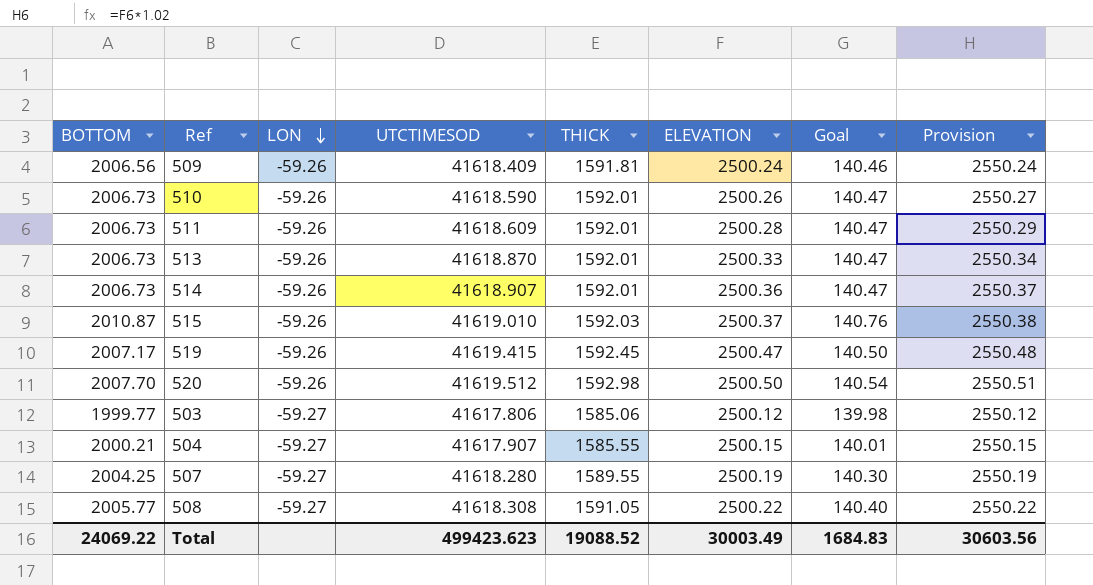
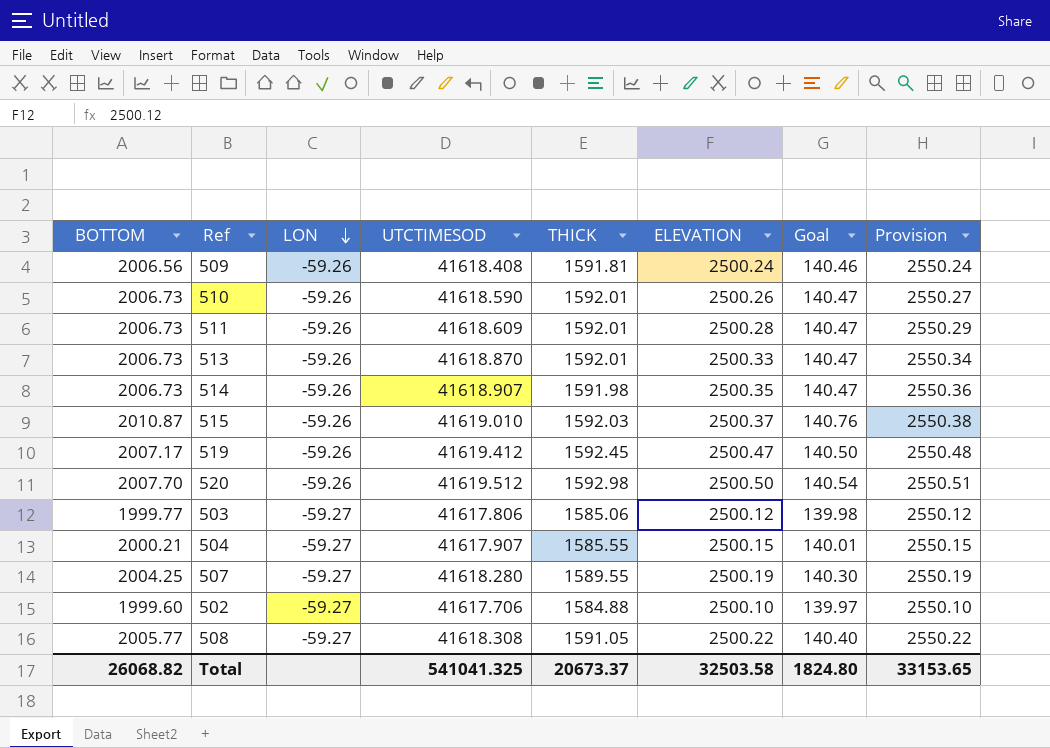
509 | UTCTIMESOD: 41618.409 -> 41618.408
514 | THICK: 1592.01 -> 1591.98
514 | ELEVATION: 2500.36 -> 2500.35
514 | Provision: 2550.37 -> 2550.36
519 | UTCTIMESOD: 41619.415 -> 41619.412
row 502: none -> 1999.60 | -59.27 | 41617.706 | 1584.88 | 2500.10 | 139.97 | 2550.10
Total | BOTTOM: 24069.22 -> 26068.82
Total | UTCTIMESOD: 499423.623 -> 541041.325
Total | THICK: 19088.52 -> 20673.37
Total | ELEVATION: 30003.49 -> 32503.58
Total | Goal: 1684.83 -> 1824.80
Total | Provision: 30603.56 -> 33153.65

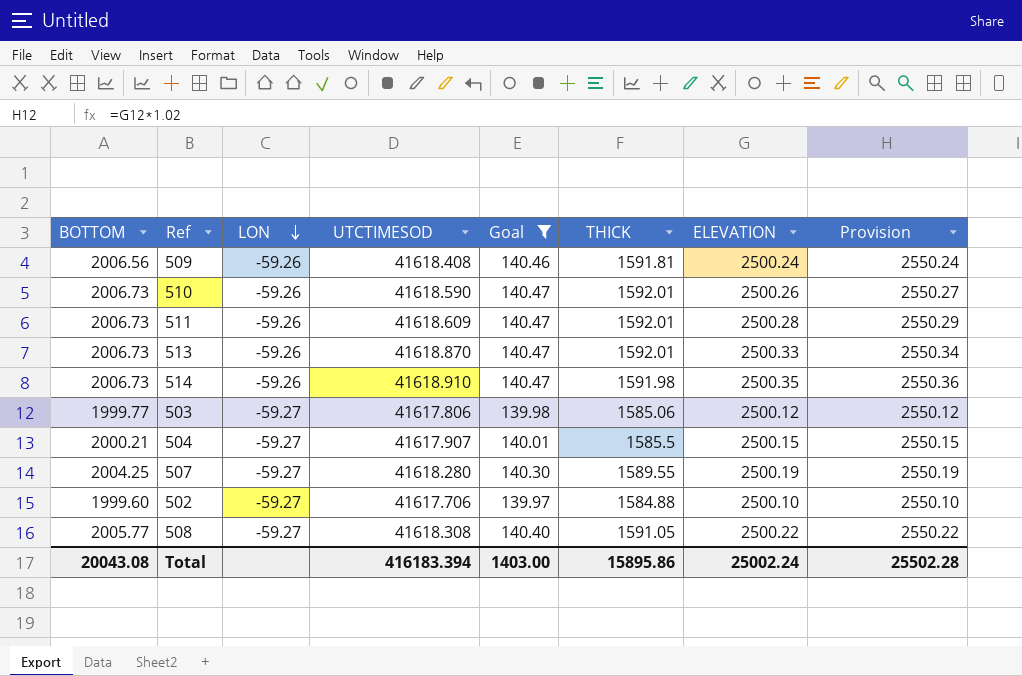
filter: none -> Goal <= 140.47
column Goal | position: 7 -> 5
514 | UTCTIMESOD: 41618.907 -> 41618.910
504 | THICK: 1585.55 -> 1585.5
Total | BOTTOM: 26068.82 -> 20043.08
Total | UTCTIMESOD: 541041.325 -> 416183.394
Total | Goal: 1824.80 -> 1403.00
Total | THICK: 20673.37 -> 15895.86
Total | ELEVATION: 32503.58 -> 25002.24
Total | Provision: 33153.65 -> 25502.28

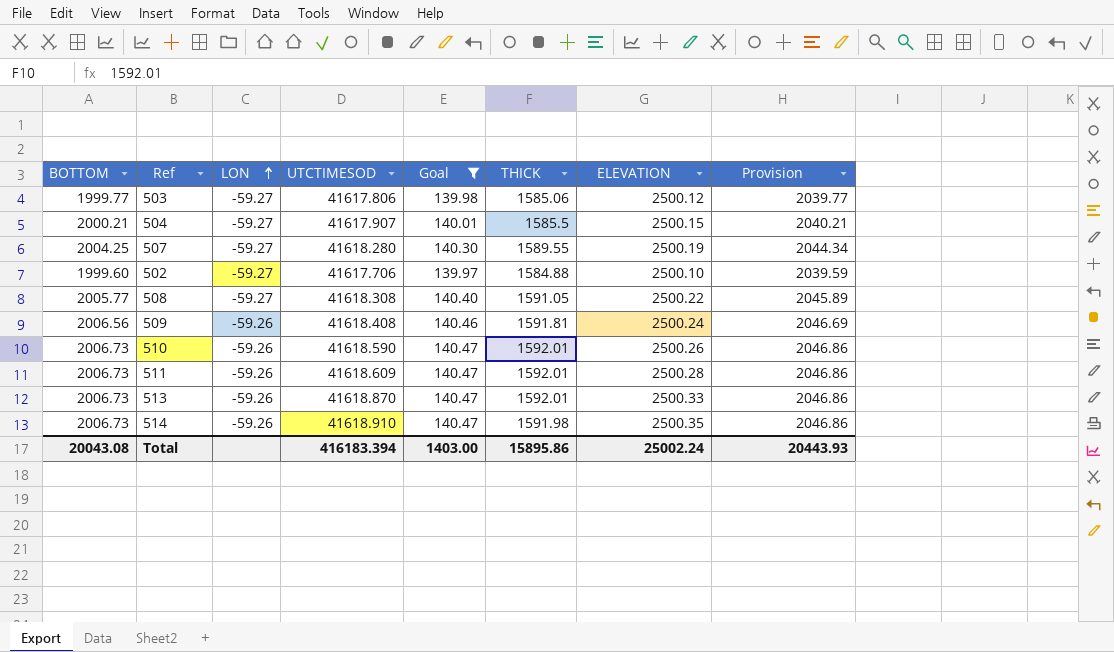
row order: LON descending -> LON ascending
column Provision | formula: [ELEVATION] * 1.02 -> [BOTTOM] * 1.02
Total | Provision: 25502.28 -> 20443.93

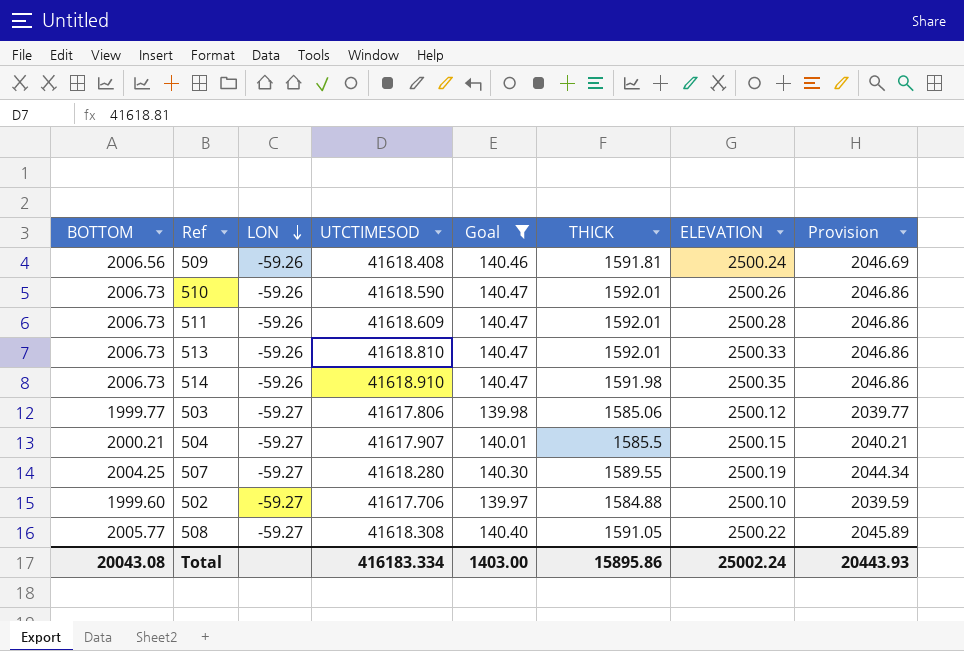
row order: LON ascending -> LON descending
513 | UTCTIMESOD: 41618.870 -> 41618.810
Total | UTCTIMESOD: 416183.394 -> 416183.334

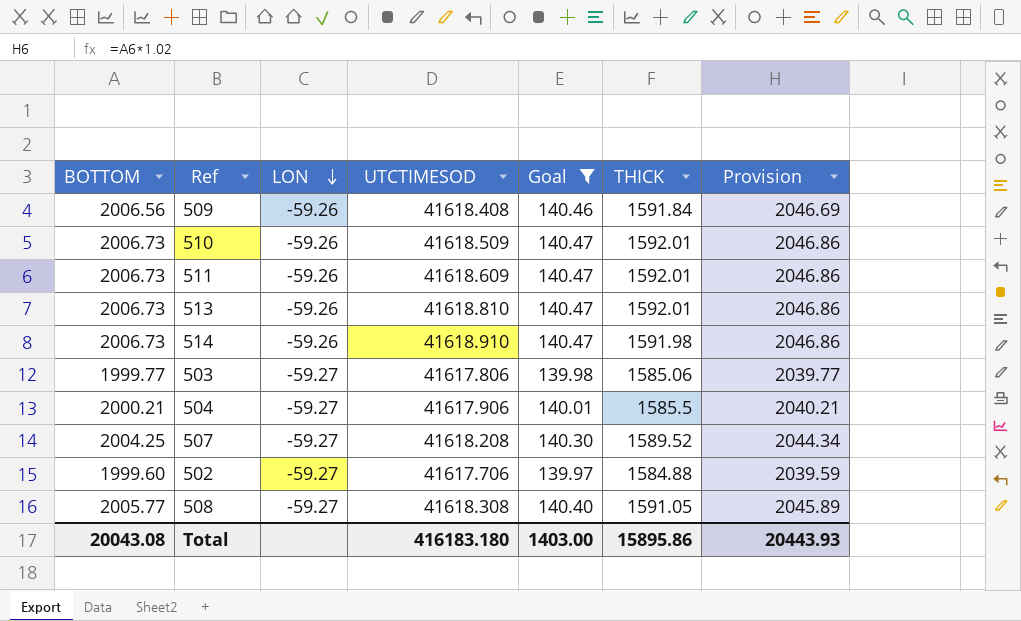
column ELEVATION | position: 7 -> none
509 | THICK: 1591.81 -> 1591.84
510 | UTCTIMESOD: 41618.590 -> 41618.509
504 | UTCTIMESOD: 41617.907 -> 41617.906
507 | UTCTIMESOD: 41618.280 -> 41618.208
507 | THICK: 1589.55 -> 1589.52
Total | UTCTIMESOD: 416183.334 -> 416183.180

